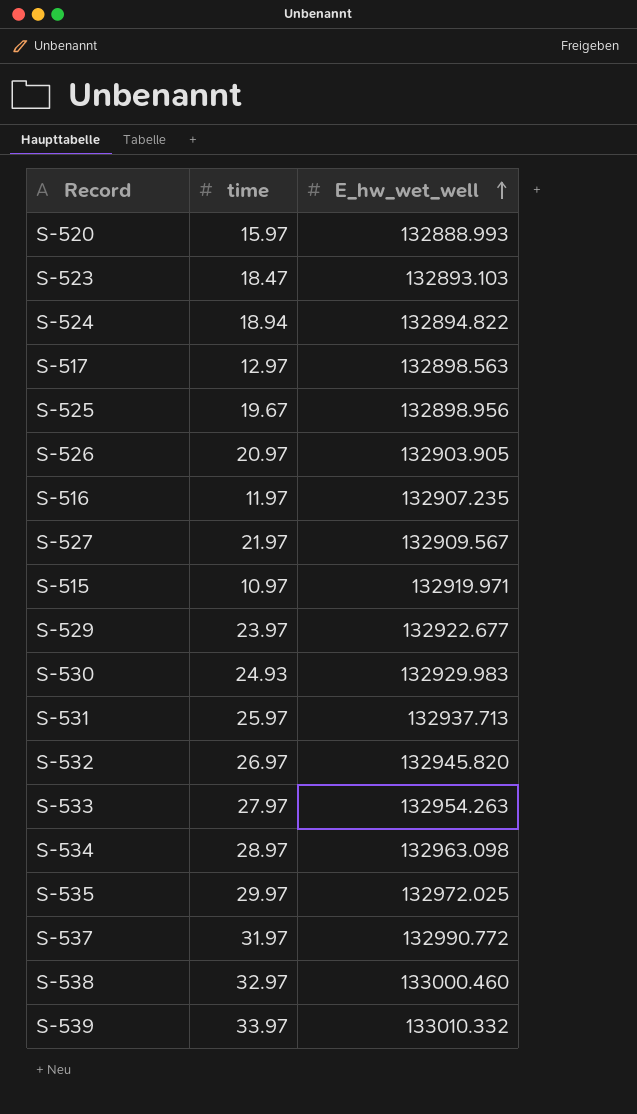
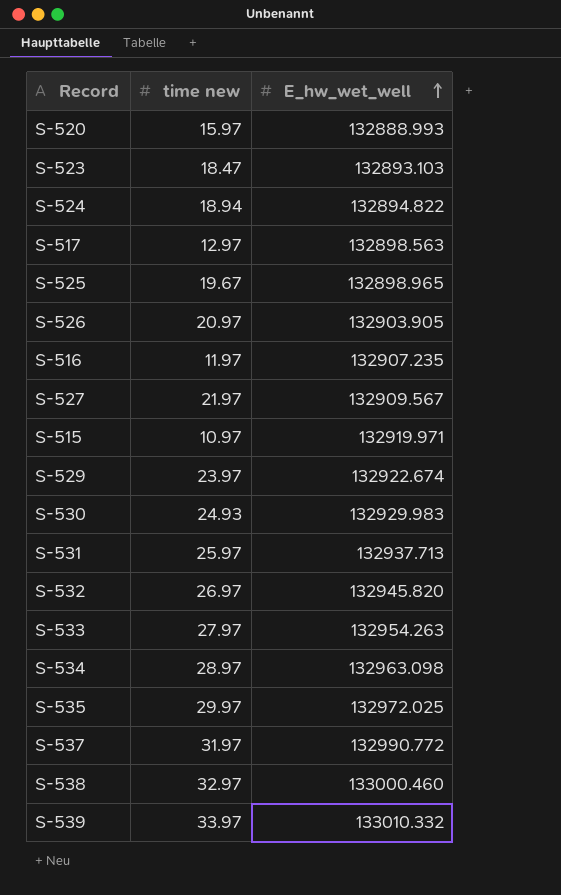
column name: time -> time new
S-525 | E_hw_wet_well: 132898.956 -> 132898.965
S-529 | E_hw_wet_well: 132922.677 -> 132922.674

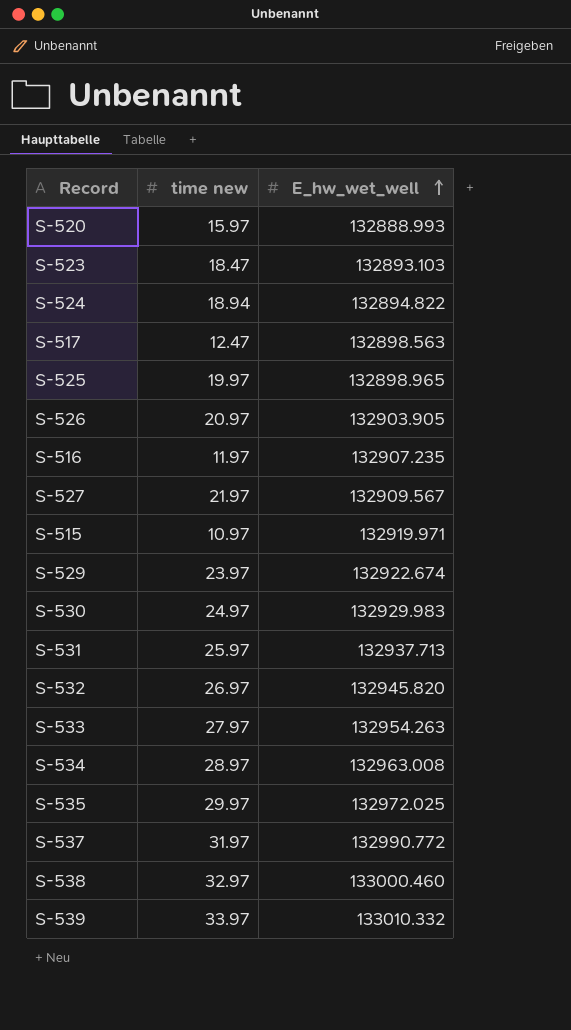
S-517 | time new: 12.97 -> 12.47
S-525 | time new: 19.67 -> 19.97
S-530 | time new: 24.93 -> 24.97
S-534 | E_hw_wet_well: 132963.098 -> 132963.008

